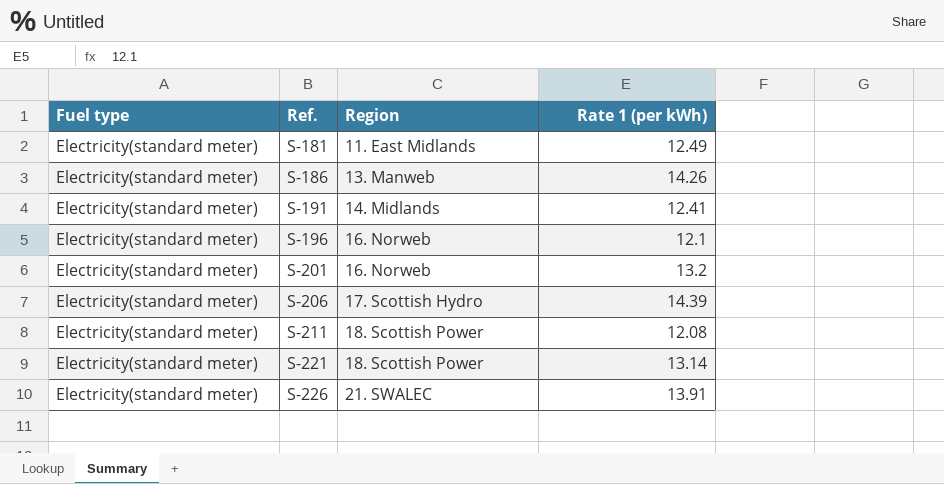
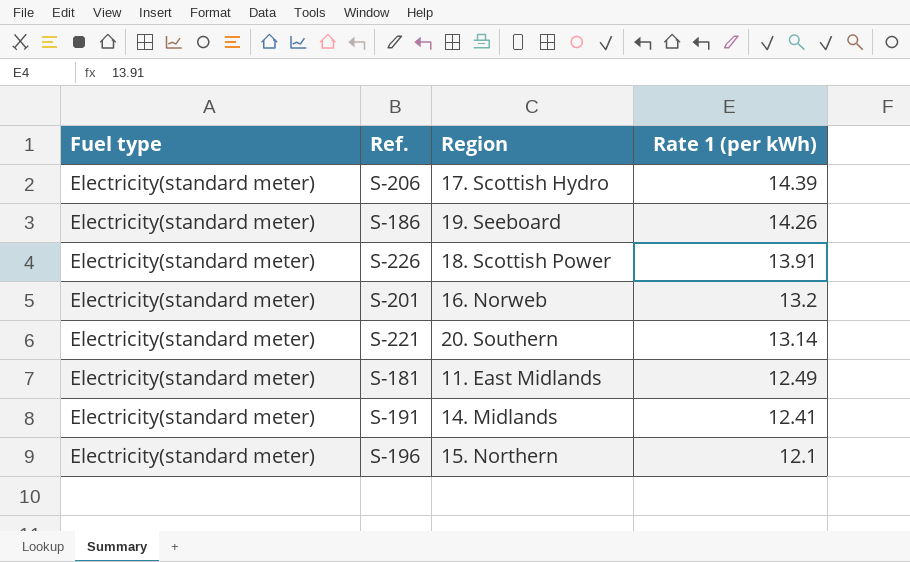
row order: Ref. ascending -> Rate 1 (per kWh) descending
row S-211: Electricity(standard meter) | 18. Scottish Power | 12.08 -> none
S-186 | Region: 13. Manweb -> 19. Seeboard
S-226 | Region: 21. SWALEC -> 18. Scottish Power
S-221 | Region: 18. Scottish Power -> 20. Southern
S-196 | Region: 16. Norweb -> 15. Northern

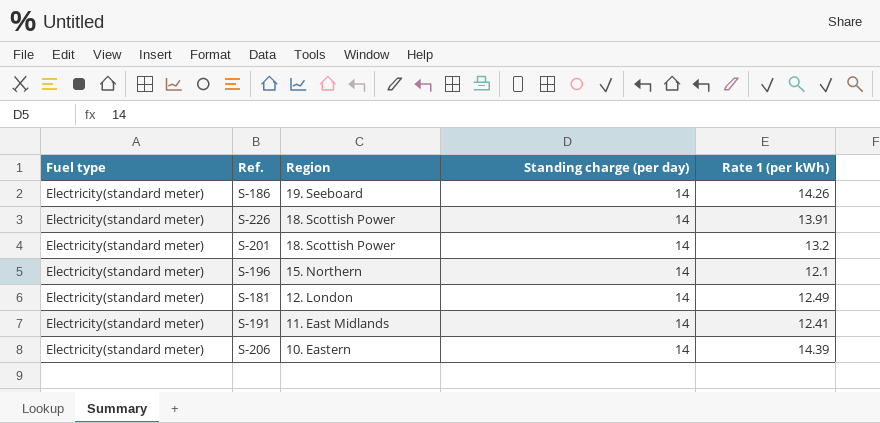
row order: Rate 1 (per kWh) descending -> Region descending
column Standing charge (per day) | position: none -> 4
row S-221: Electricity(standard meter) | 20. Southern | 13.14 -> none
S-201 | Region: 16. Norweb -> 18. Scottish Power
S-181 | Region: 11. East Midlands -> 12. London
S-191 | Region: 14. Midlands -> 11. East Midlands
S-206 | Region: 17. Scottish Hydro -> 10. Eastern

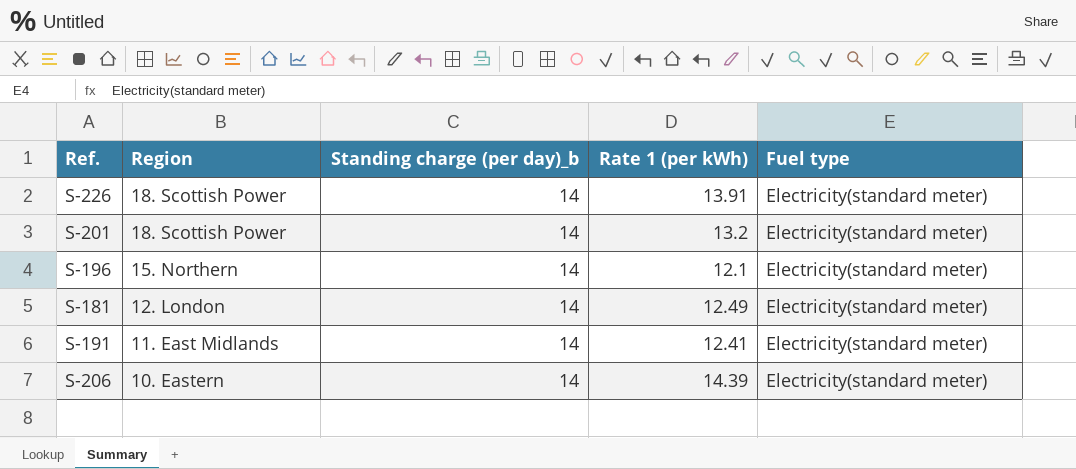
column name: Standing charge (per day) -> Standing charge (per day)_b
column Fuel type | position: 1 -> 5
row S-186: Electricity(standard meter) | 19. Seeboard | 14 | 14.26 -> none

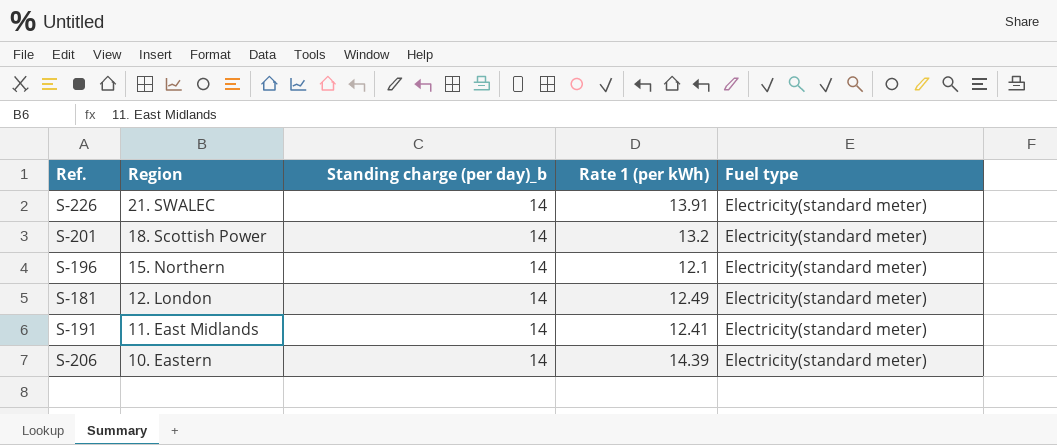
S-226 | Region: 18. Scottish Power -> 21. SWALEC

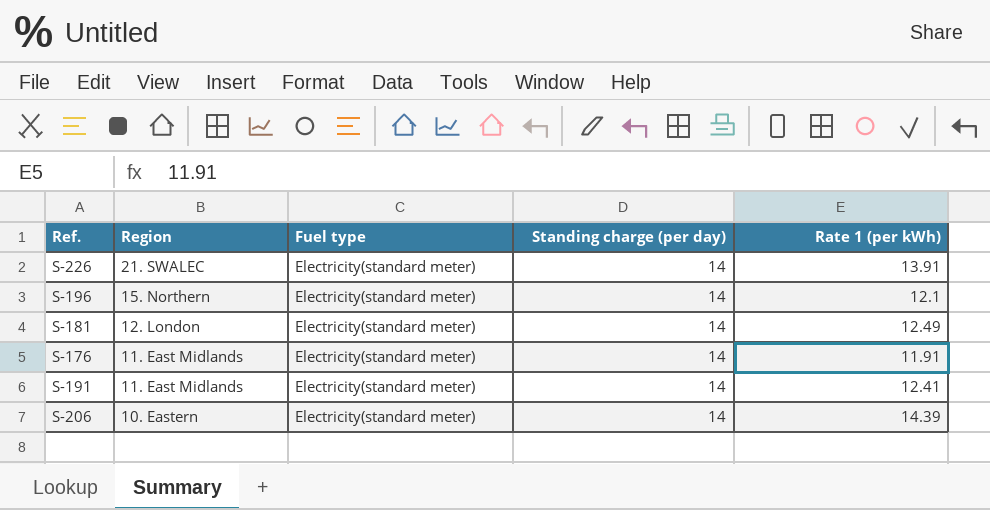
column Fuel type | position: 5 -> 3
column name: Standing charge (per day)_b -> Standing charge (per day)
row S-201: 18. Scottish Power | 14 | 13.2 | Electricity(standard meter) -> none
row S-176: none -> 11. East Midlands | Electricity(standard meter) | 14 | 11.91

